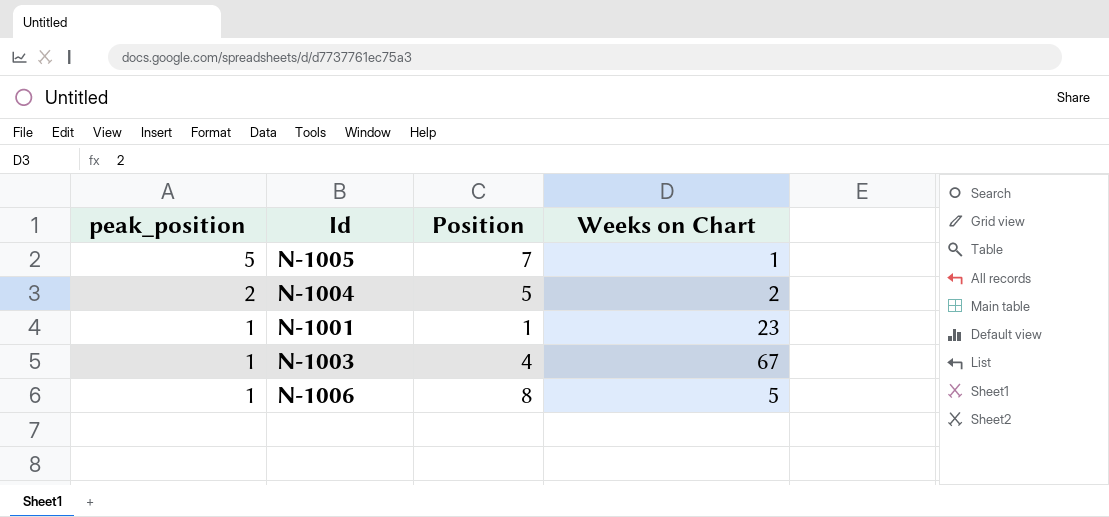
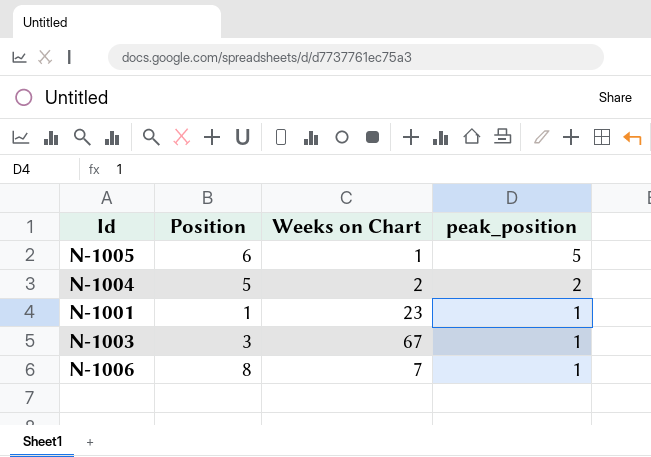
column peak_position | position: 1 -> 4
N-1005 | Position: 7 -> 6
N-1003 | Position: 4 -> 3
N-1006 | Weeks on Chart: 5 -> 7

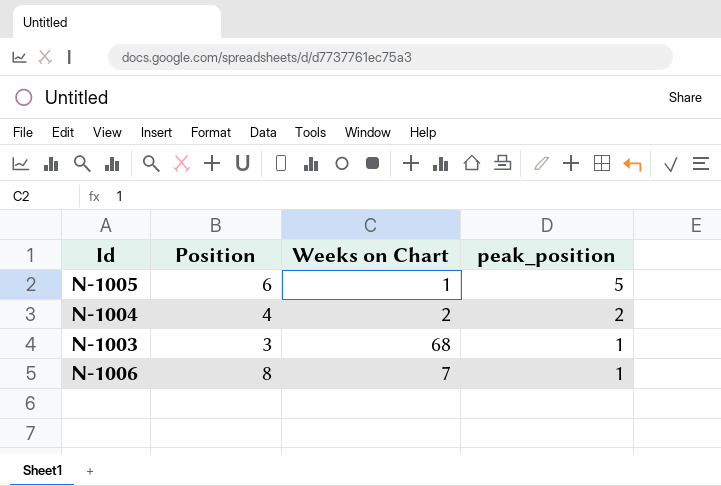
row N-1001: 1 | 23 | 1 -> none
N-1004 | Position: 5 -> 4
N-1003 | Weeks on Chart: 67 -> 68

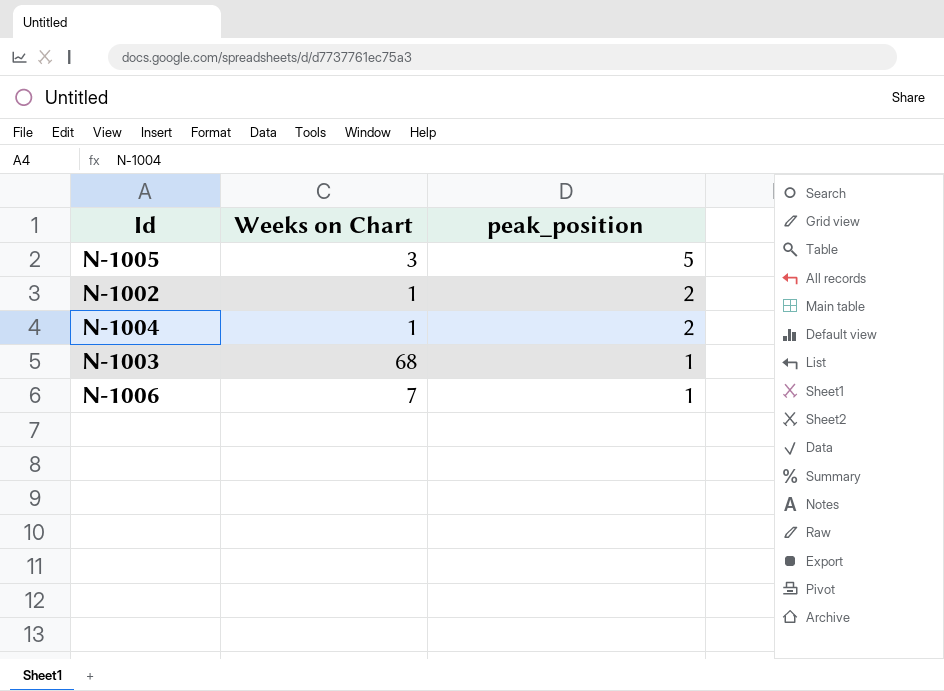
column Position | position: 2 -> none
N-1005 | Weeks on Chart: 1 -> 3
row N-1002: none -> 1 | 2
N-1004 | Weeks on Chart: 2 -> 1

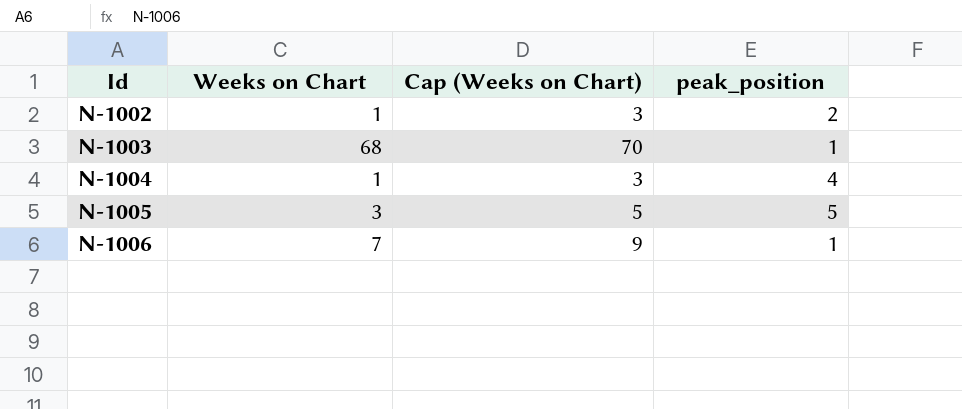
row order: peak_position descending -> Id ascending
column Cap (Weeks on Chart) | formula: none -> [Weeks on Chart] + 2
N-1004 | peak_position: 2 -> 4

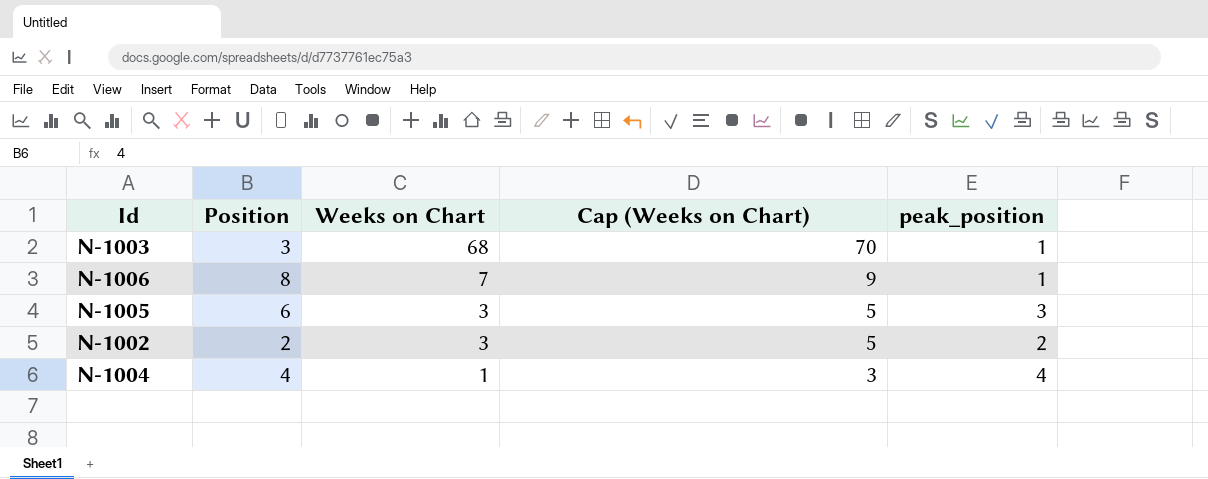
row order: Id ascending -> Weeks on Chart descending
column Position | position: none -> 2
N-1005 | peak_position: 5 -> 3
N-1002 | Weeks on Chart: 1 -> 3
N-1002 | Cap (Weeks on Chart): 3 -> 5

